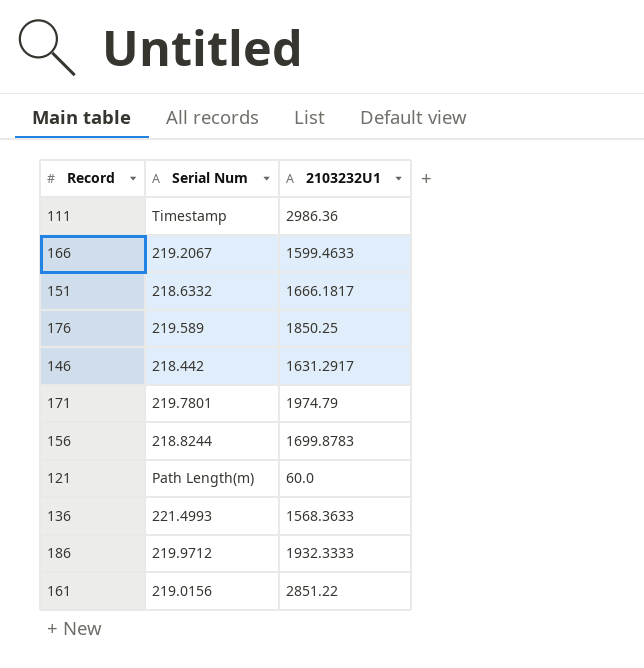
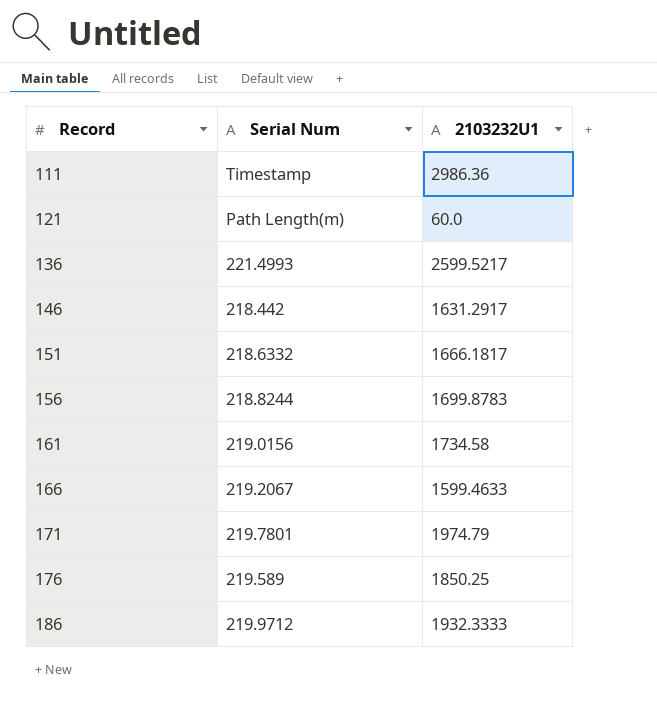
row order: none -> Record ascending
136 | 2103232U1: 1568.3633 -> 2599.5217
161 | 2103232U1: 2851.22 -> 1734.58

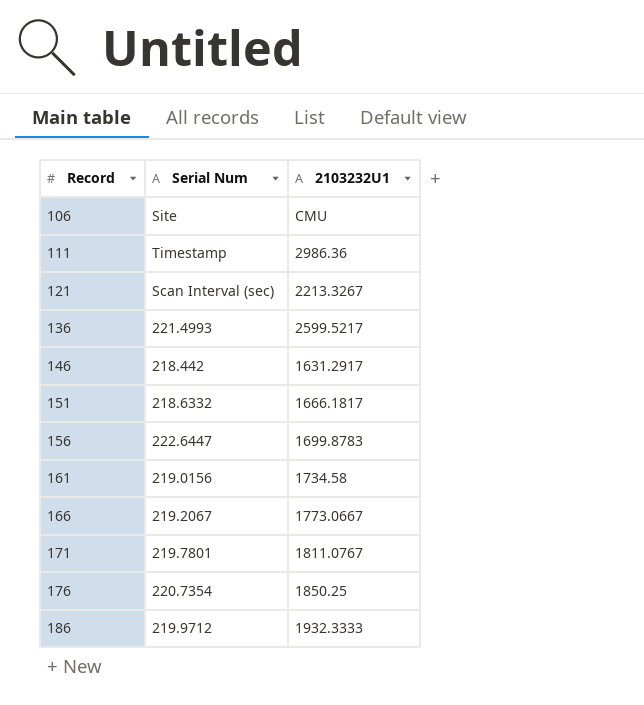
row 106: none -> Site | CMU
121 | Serial Num: Path Length(m) -> Scan Interval (sec)
121 | 2103232U1: 60.0 -> 2213.3267
156 | Serial Num: 218.8244 -> 222.6447
166 | 2103232U1: 1599.4633 -> 1773.0667
171 | 2103232U1: 1974.79 -> 1811.0767
176 | Serial Num: 219.589 -> 220.7354

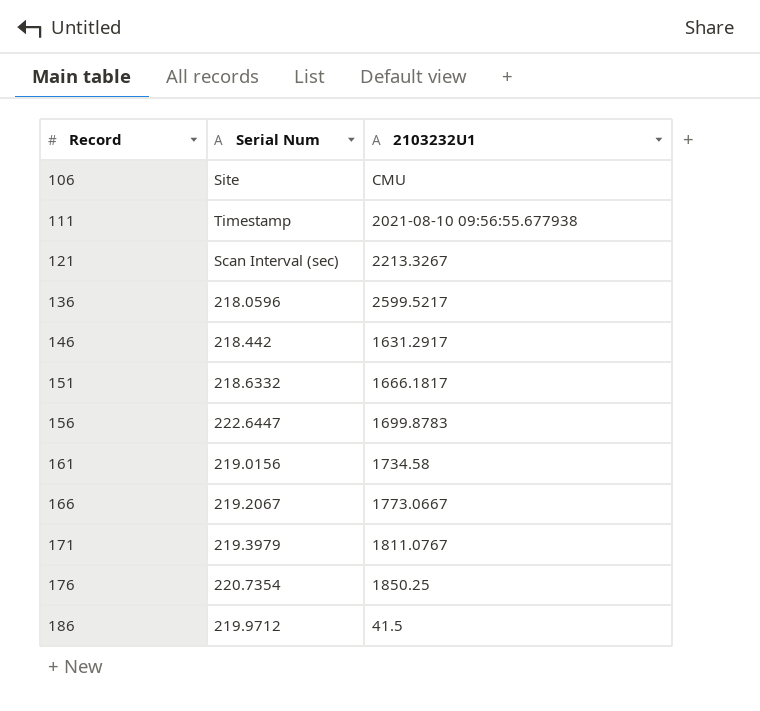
111 | 2103232U1: 2986.36 -> 2021-08-10 09:56:55.677938
136 | Serial Num: 221.4993 -> 218.0596
171 | Serial Num: 219.7801 -> 219.3979
186 | 2103232U1: 1932.3333 -> 41.5

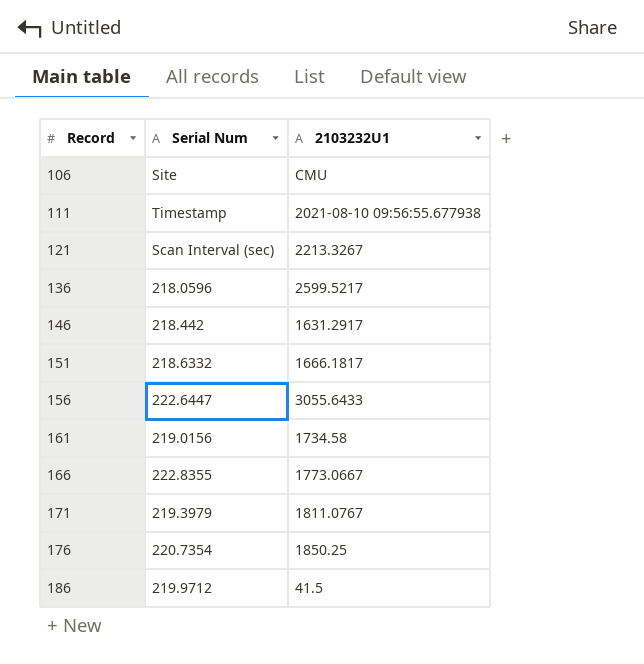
156 | 2103232U1: 1699.8783 -> 3055.6433
166 | Serial Num: 219.2067 -> 222.8355

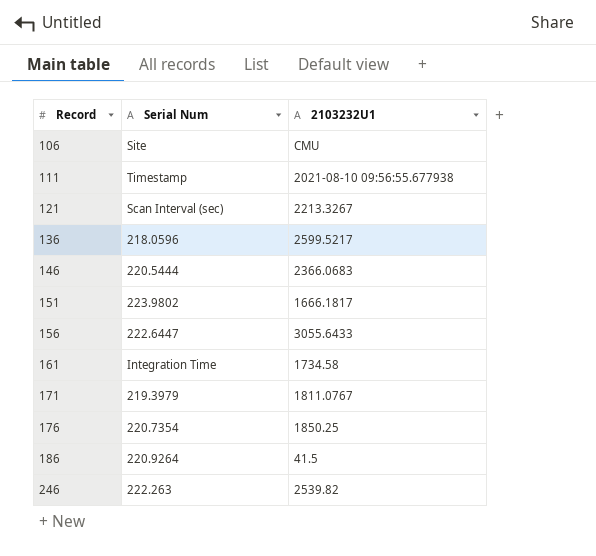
row 166: 222.8355 | 1773.0667 -> none
146 | Serial Num: 218.442 -> 220.5444
146 | 2103232U1: 1631.2917 -> 2366.0683
151 | Serial Num: 218.6332 -> 223.9802
161 | Serial Num: 219.0156 -> Integration Time
186 | Serial Num: 219.9712 -> 220.9264
row 246: none -> 222.263 | 2539.82

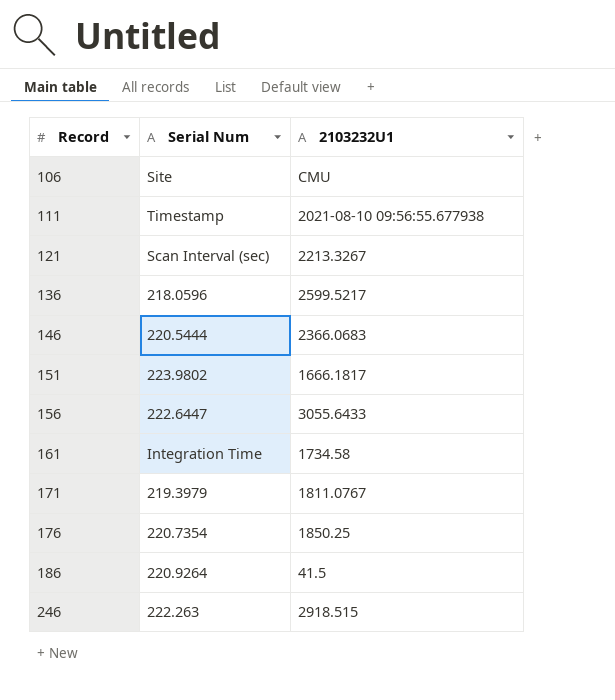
246 | 2103232U1: 2539.82 -> 2918.515

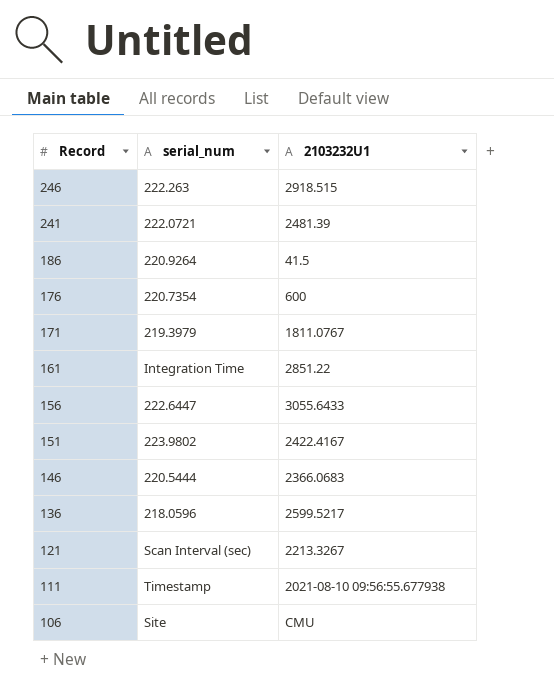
row order: Record ascending -> Record descending
column name: Serial Num -> serial_num
row 241: none -> 222.0721 | 2481.39
176 | 2103232U1: 1850.25 -> 600
161 | 2103232U1: 1734.58 -> 2851.22
151 | 2103232U1: 1666.1817 -> 2422.4167

